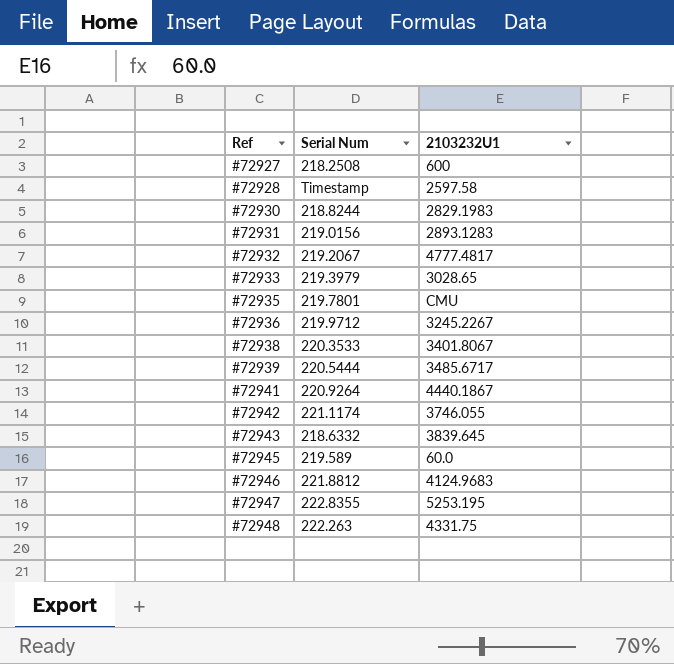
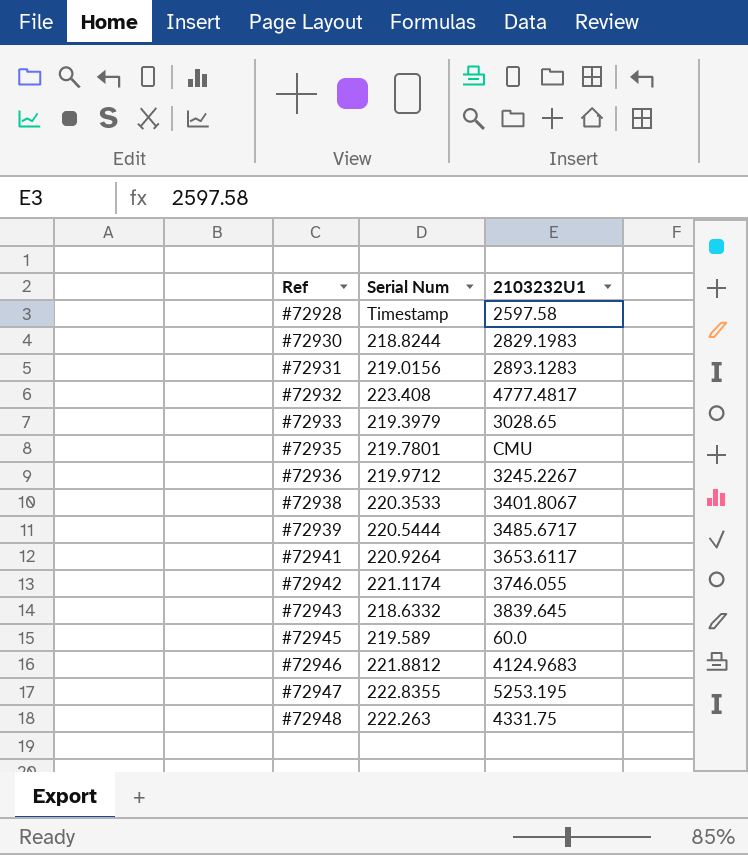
row #72927: 218.2508 | 600 -> none
#72932 | Serial Num: 219.2067 -> 223.408
#72941 | 2103232U1: 4440.1867 -> 3653.6117

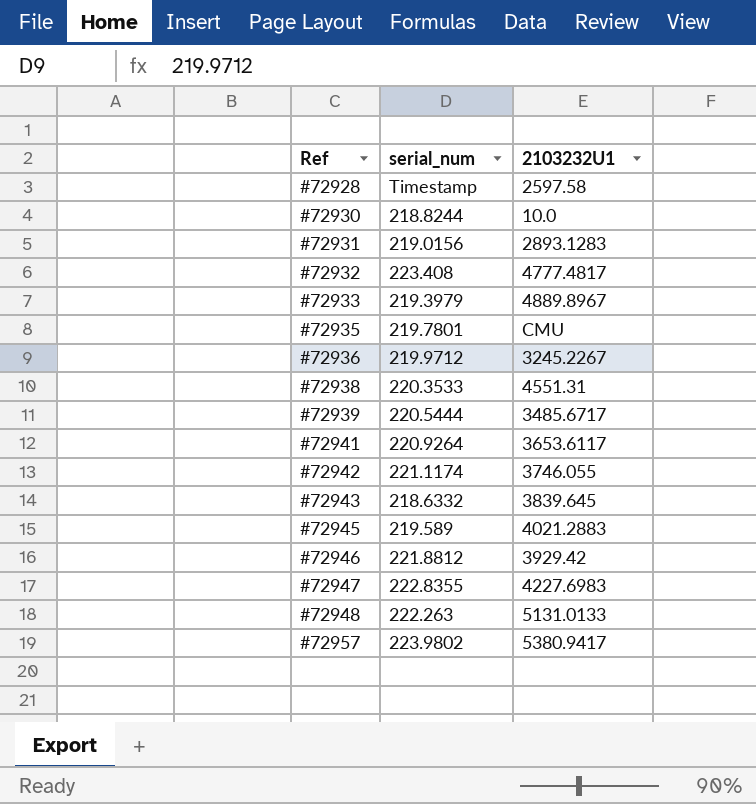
column name: Serial Num -> serial_num
#72930 | 2103232U1: 2829.1983 -> 10.0
#72933 | 2103232U1: 3028.65 -> 4889.8967
#72938 | 2103232U1: 3401.8067 -> 4551.31
#72945 | 2103232U1: 60.0 -> 4021.2883
#72946 | 2103232U1: 4124.9683 -> 3929.42
#72947 | 2103232U1: 5253.195 -> 4227.6983
#72948 | 2103232U1: 4331.75 -> 5131.0133
row #72957: none -> 223.9802 | 5380.9417

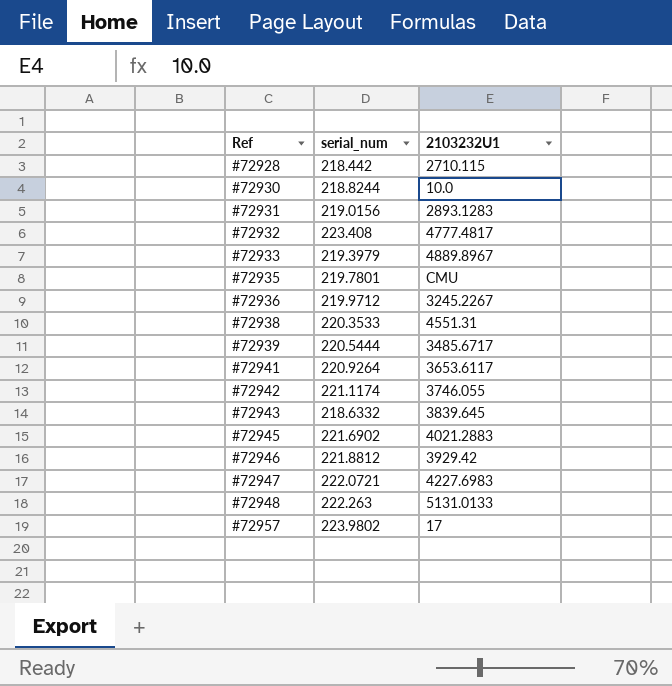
#72928 | serial_num: Timestamp -> 218.442
#72928 | 2103232U1: 2597.58 -> 2710.115
#72945 | serial_num: 219.589 -> 221.6902
#72947 | serial_num: 222.8355 -> 222.0721
#72957 | 2103232U1: 5380.9417 -> 17

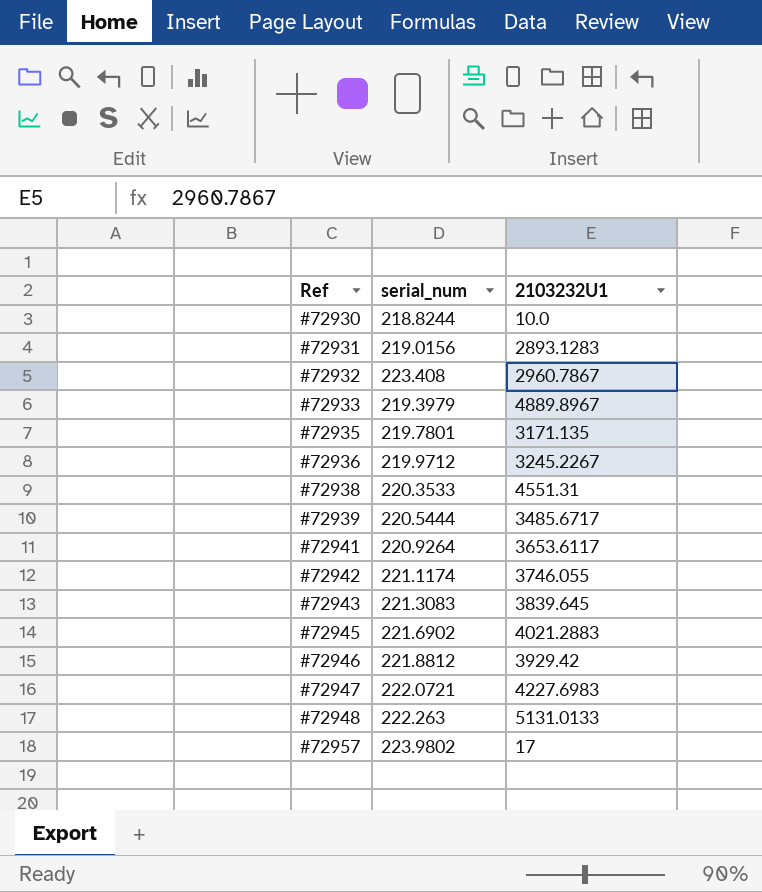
row #72928: 218.442 | 2710.115 -> none
#72932 | 2103232U1: 4777.4817 -> 2960.7867
#72935 | 2103232U1: CMU -> 3171.135
#72943 | serial_num: 218.6332 -> 221.3083

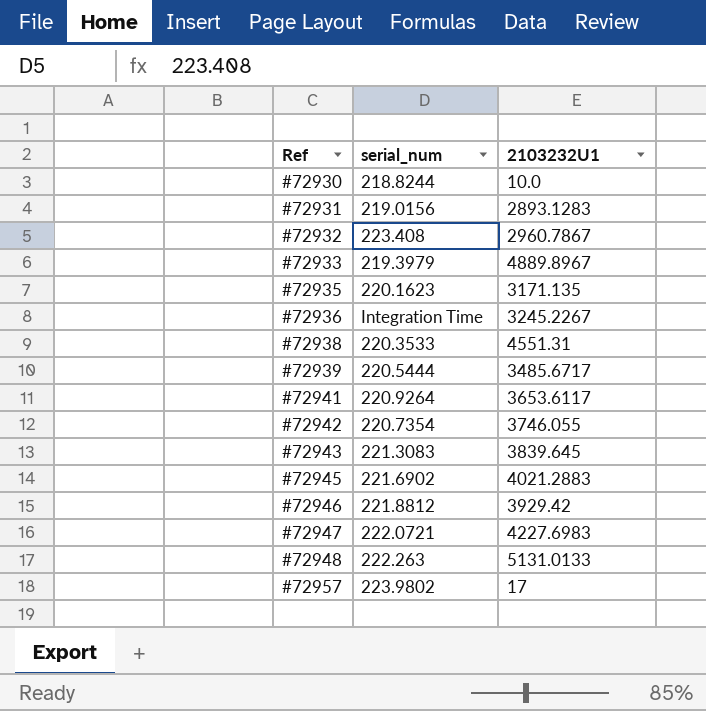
#72935 | serial_num: 219.7801 -> 220.1623
#72936 | serial_num: 219.9712 -> Integration Time
#72942 | serial_num: 221.1174 -> 220.7354

